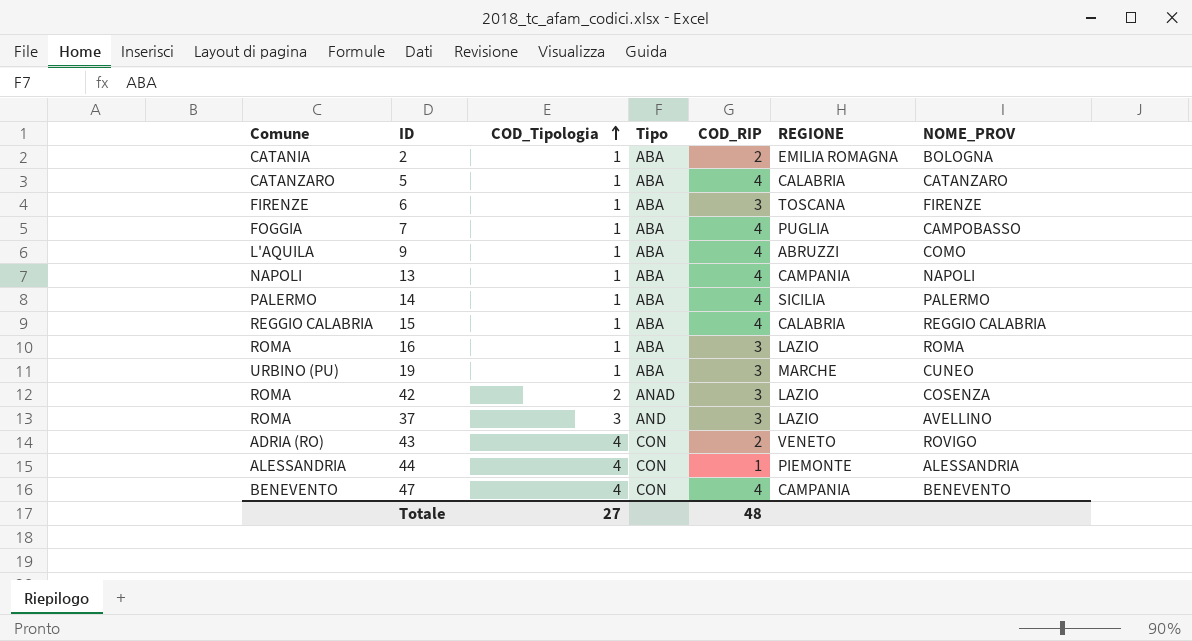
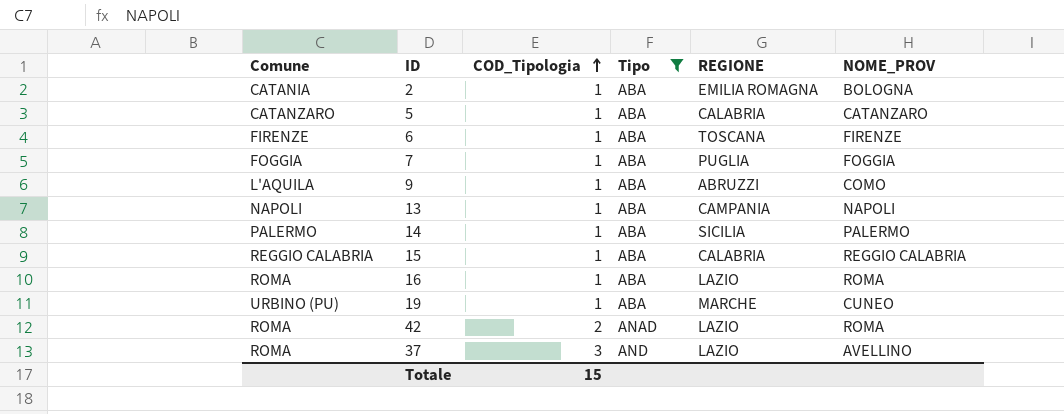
filter: none -> Tipo != CON
column COD_RIP | position: 5 -> none
7 | NOME_PROV: CAMPOBASSO -> FOGGIA
42 | NOME_PROV: COSENZA -> ROMA
Totale | COD_Tipologia: 27 -> 15

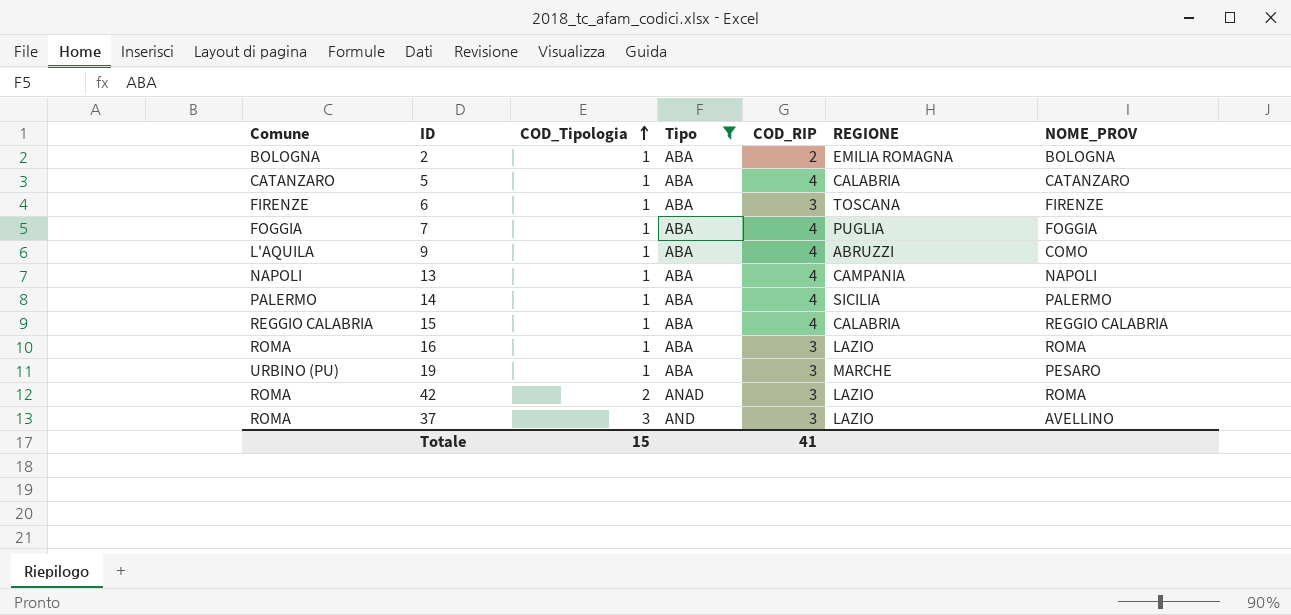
column COD_RIP | position: none -> 5
2 | Comune: CATANIA -> BOLOGNA
19 | NOME_PROV: CUNEO -> PESARO

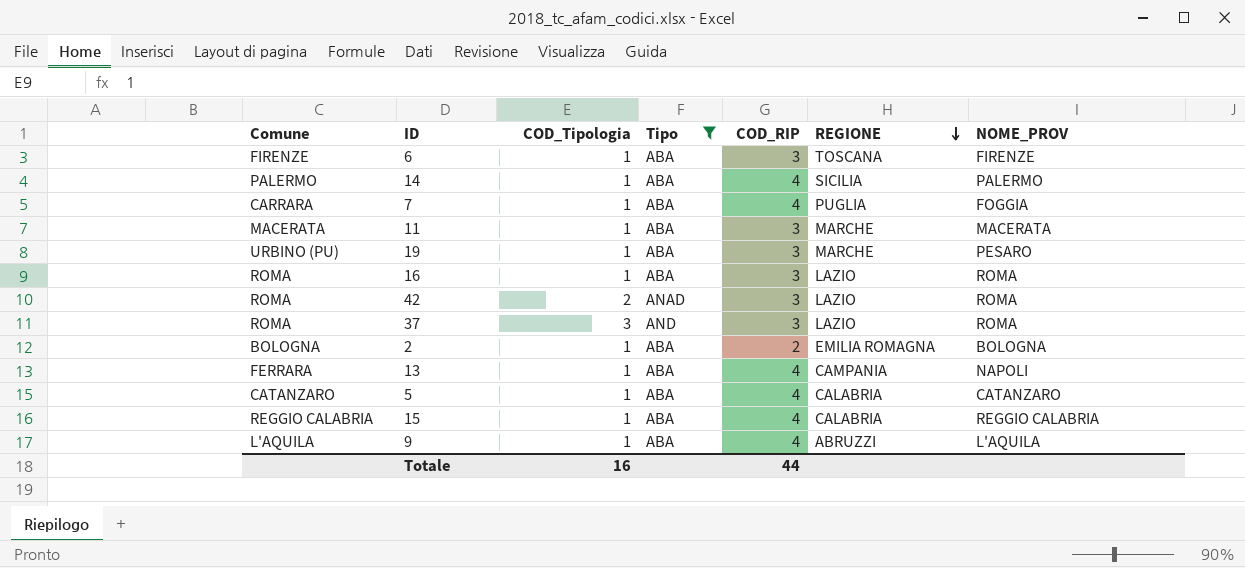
row order: COD_Tipologia ascending -> REGIONE descending
7 | Comune: FOGGIA -> CARRARA
row 11: none -> MACERATA | 1 | ABA | 3 | MARCHE | MACERATA
37 | NOME_PROV: AVELLINO -> ROMA
13 | Comune: NAPOLI -> FERRARA
9 | NOME_PROV: COMO -> L'AQUILA
Totale | COD_Tipologia: 15 -> 16
Totale | COD_RIP: 41 -> 44

